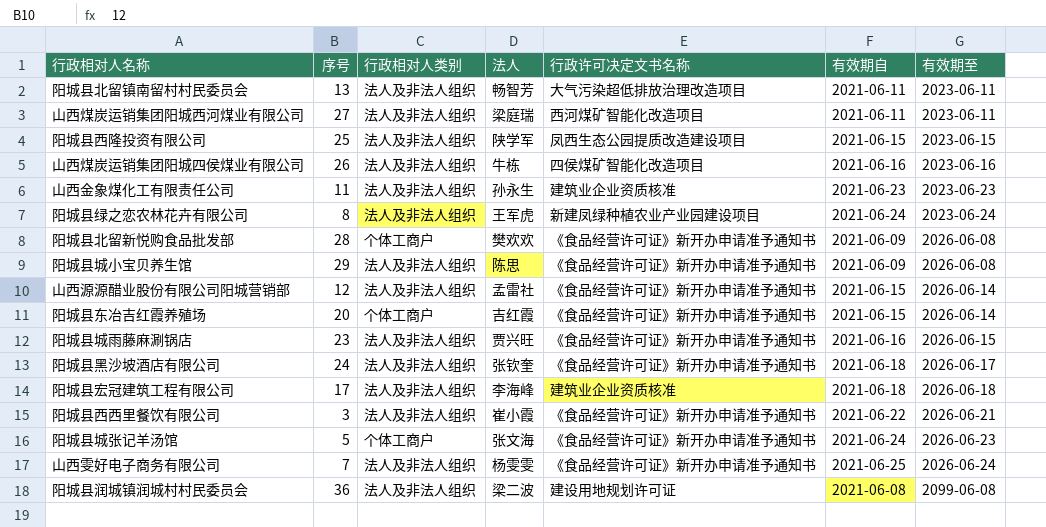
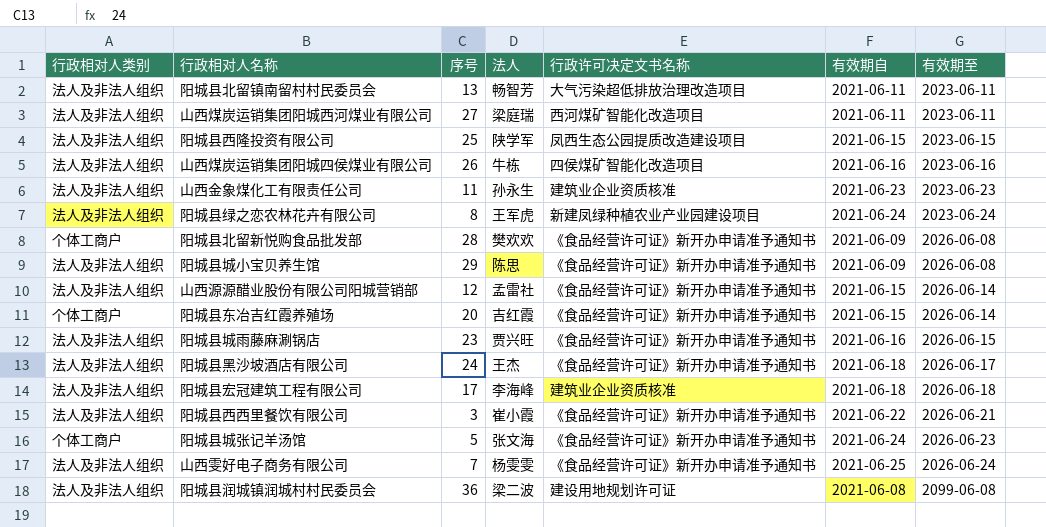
column 行政相对人类别 | position: 3 -> 1
阳城县黑沙坡酒店有限公司 | 法人: 张钦奎 -> 王杰

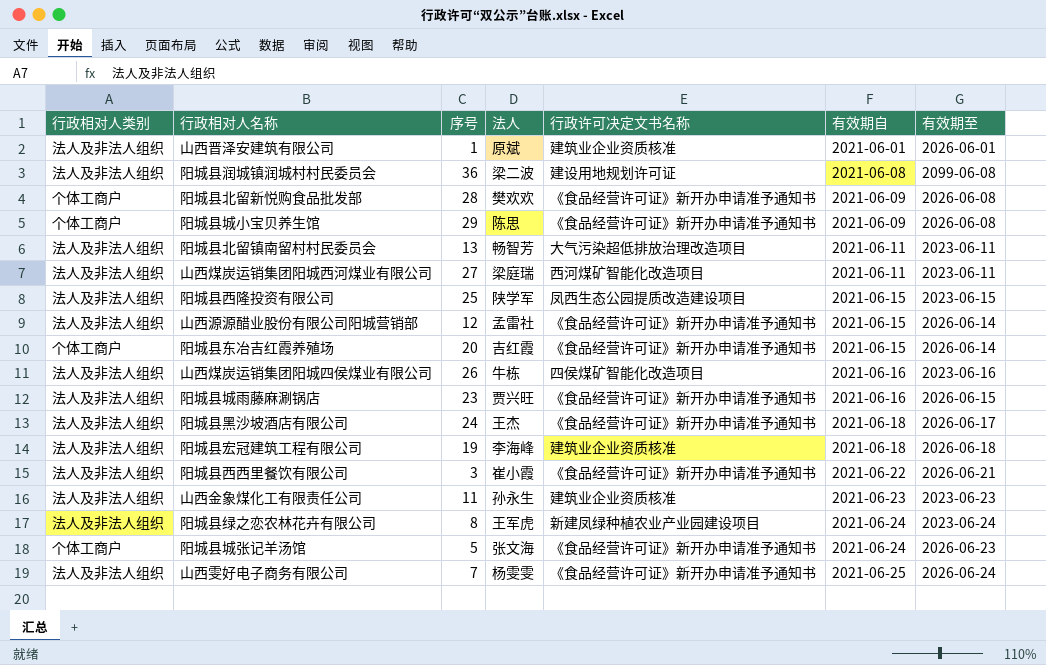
row order: 有效期至 ascending -> 有效期自 ascending
row 山西晋泽安建筑有限公司: none -> 法人及非法人组织 | 1 | 原斌 | 建筑业企业资质核准 | 2021-06-01 | 2026-06-01
阳城县城小宝贝养生馆 | 行政相对人类别: 法人及非法人组织 -> 个体工商户
阳城县宏冠建筑工程有限公司 | 序号: 17 -> 19

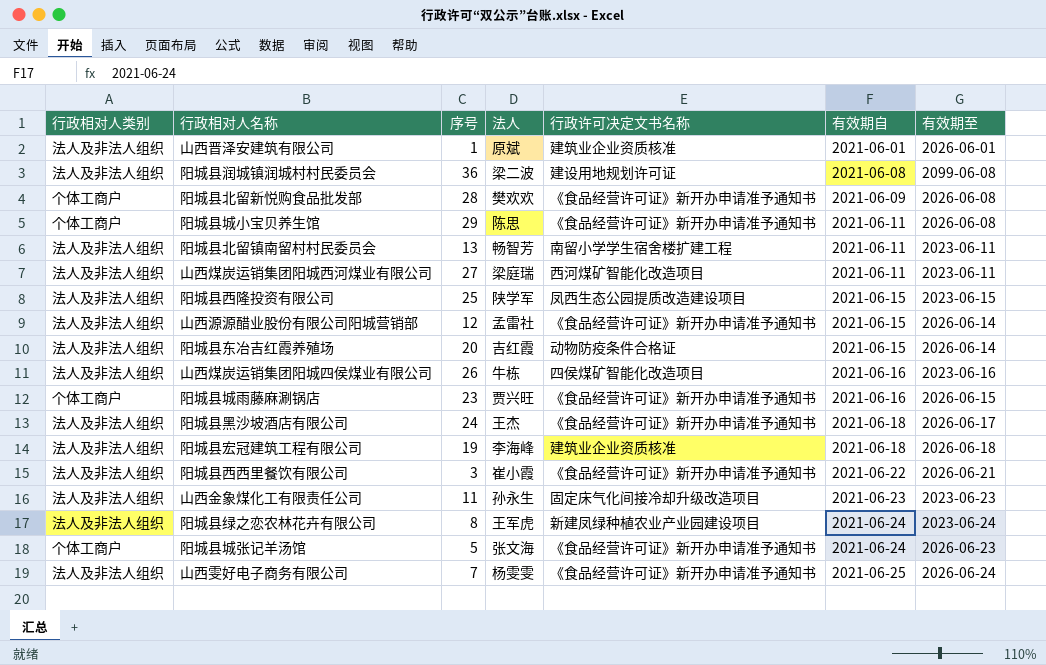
阳城县城小宝贝养生馆 | 有效期自: 2021-06-09 -> 2021-06-11
阳城县北留镇南留村村民委员会 | 行政许可决定文书名称: 大气污染超低排放治理改造项目 -> 南留小学学生宿舍楼扩建工程
阳城县东冶吉红霞养殖场 | 行政相对人类别: 个体工商户 -> 法人及非法人组织
阳城县东冶吉红霞养殖场 | 行政许可决定文书名称: 《食品经营许可证》新开办申请准予通知书 -> 动物防疫条件合格证
阳城县城雨藤麻涮锅店 | 行政相对人类别: 法人及非法人组织 -> 个体工商户
山西金象煤化工有限责任公司 | 行政许可决定文书名称: 建筑业企业资质核准 -> 固定床气化间接冷却升级改造项目

